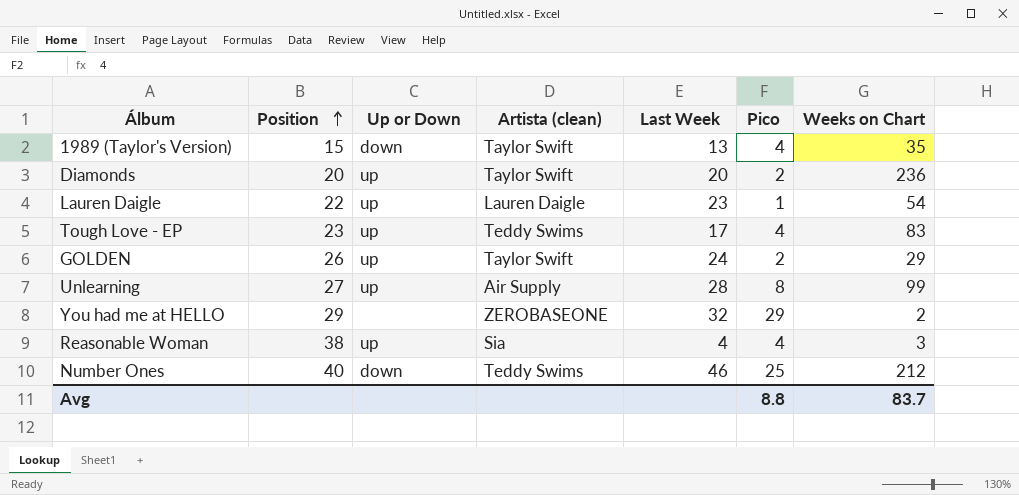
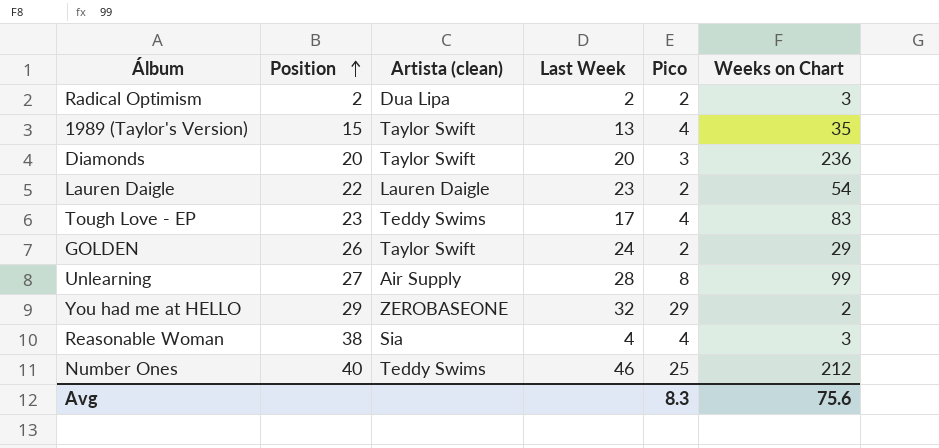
column Up or Down | position: 3 -> none
row Radical Optimism: none -> 2 | Dua Lipa | 2 | 2 | 3
Diamonds | Pico: 2 -> 3
Lauren Daigle | Pico: 1 -> 2
Avg | Pico: 8.8 -> 8.3
Avg | Weeks on Chart: 83.7 -> 75.6

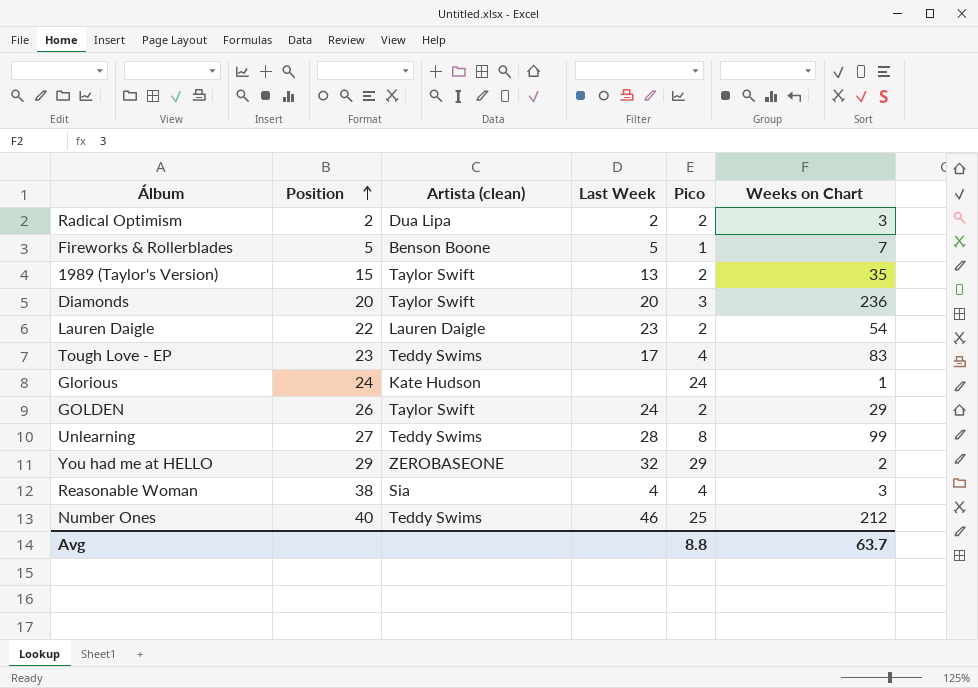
row Fireworks & Rollerblades: none -> 5 | Benson Boone | 5 | 1 | 7
1989 (Taylor's Version) | Pico: 4 -> 2
row Glorious: none -> 24 | Kate Hudson | none | 24 | 1
Unlearning | Artista (clean): Air Supply -> Teddy Swims
Avg | Pico: 8.3 -> 8.8
Avg | Weeks on Chart: 75.6 -> 63.7

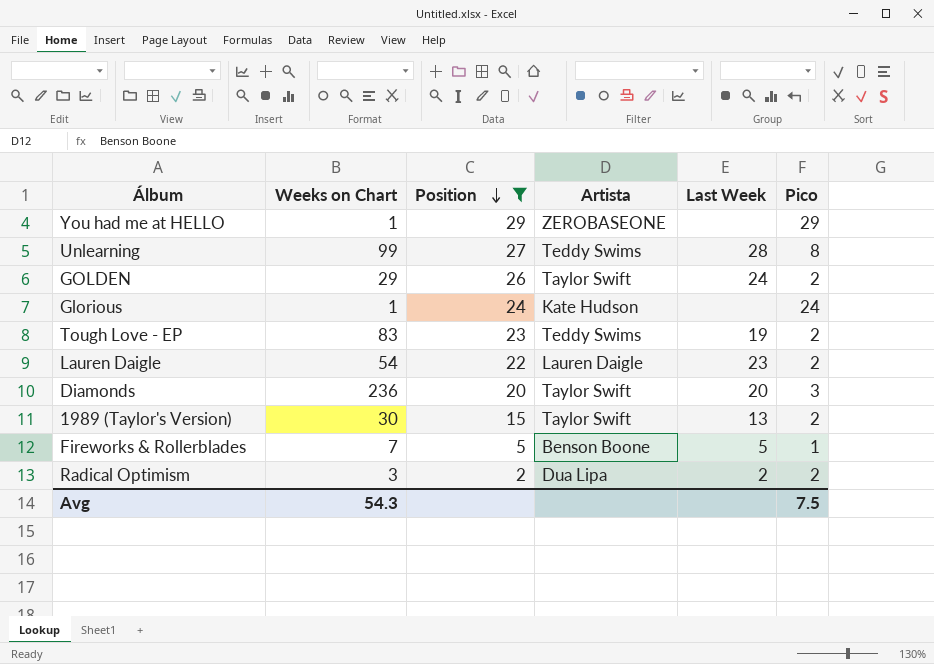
filter: none -> Position <= 29
row order: Position ascending -> Position descending
column Weeks on Chart | position: 6 -> 2
column name: Artista (clean) -> Artista
You had me at HELLO | Weeks on Chart: 2 -> 1
You had me at HELLO | Last Week: 32 -> none
Tough Love - EP | Last Week: 17 -> 19
Tough Love - EP | Pico: 4 -> 2
1989 (Taylor's Version) | Weeks on Chart: 35 -> 30
Avg | Weeks on Chart: 63.7 -> 54.3
Avg | Pico: 8.8 -> 7.5

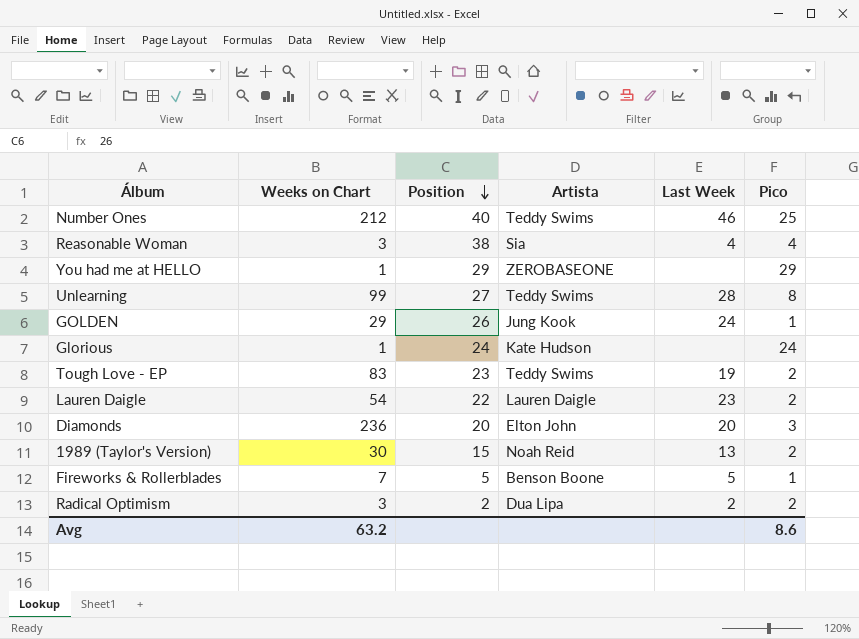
filter: Position <= 29 -> none
GOLDEN | Artista: Taylor Swift -> Jung Kook
GOLDEN | Pico: 2 -> 1
Diamonds | Artista: Taylor Swift -> Elton John
1989 (Taylor's Version) | Artista: Taylor Swift -> Noah Reid
Avg | Weeks on Chart: 54.3 -> 63.2
Avg | Pico: 7.5 -> 8.6

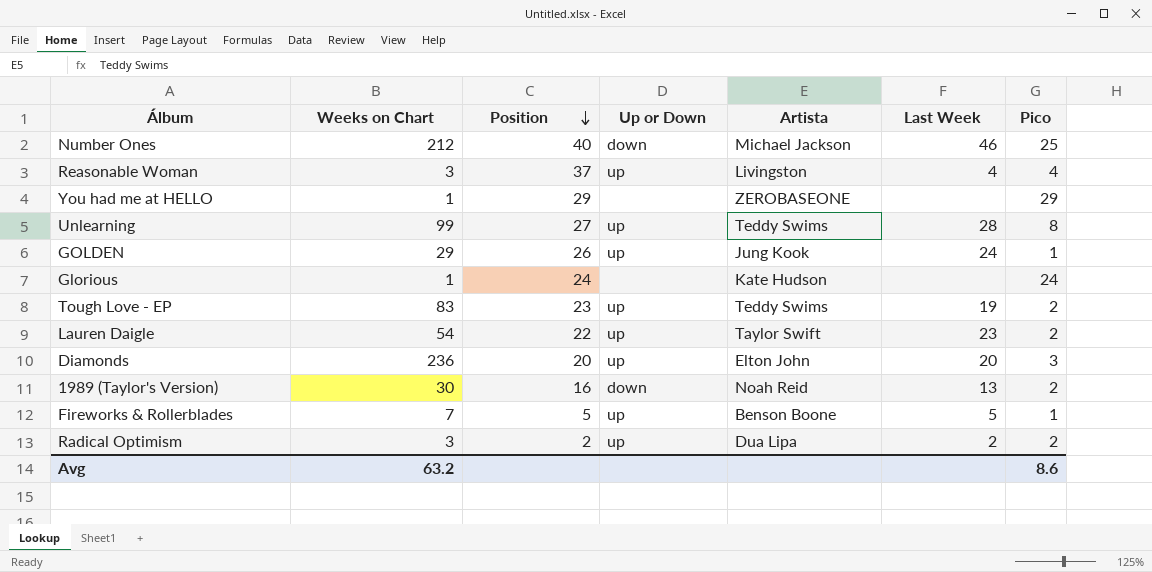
column Up or Down | position: none -> 4
Number Ones | Artista: Teddy Swims -> Michael Jackson
Reasonable Woman | Position: 38 -> 37
Reasonable Woman | Artista: Sia -> Livingston
Lauren Daigle | Artista: Lauren Daigle -> Taylor Swift
1989 (Taylor's Version) | Position: 15 -> 16

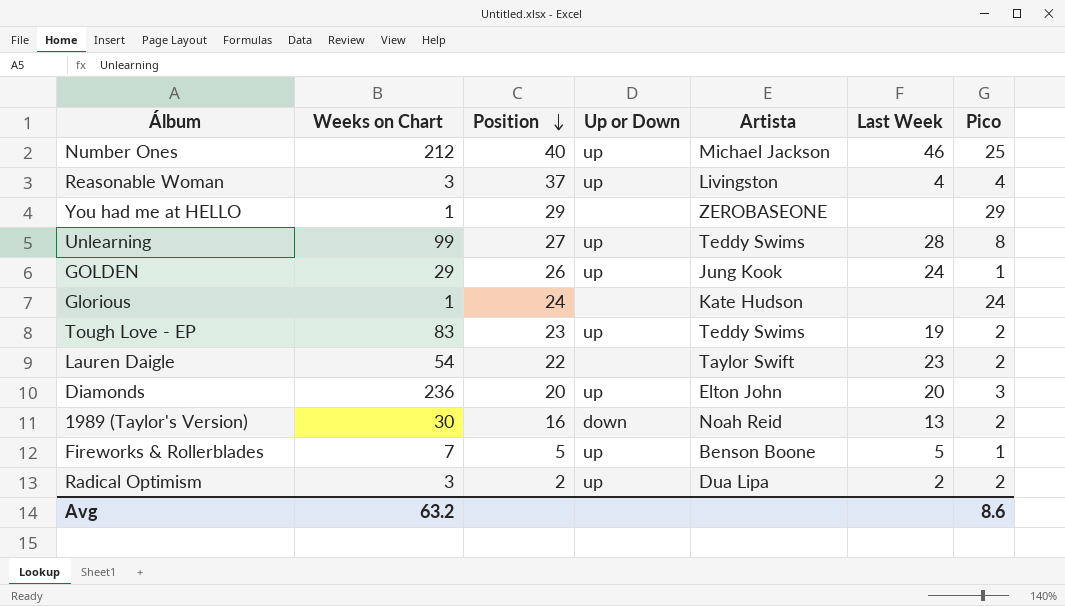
Number Ones | Up or Down: down -> up
Lauren Daigle | Up or Down: up -> none

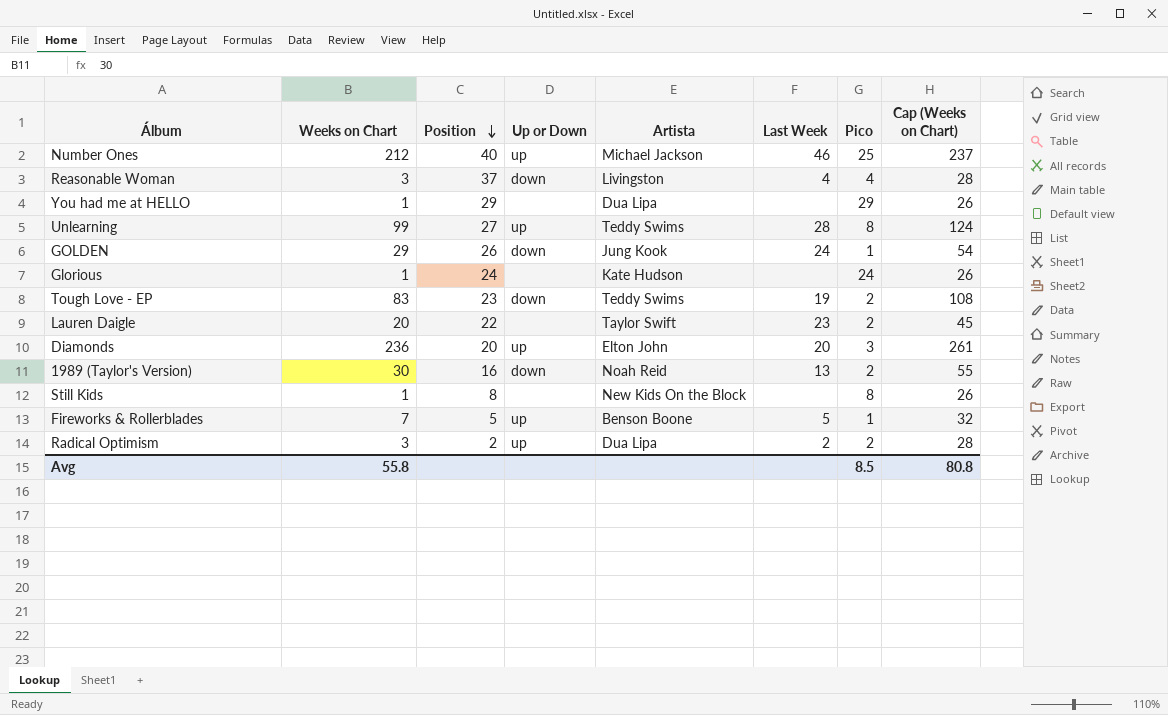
column Cap (Weeks on Chart) | formula: none -> [Weeks on Chart] + 25
Reasonable Woman | Up or Down: up -> down
You had me at HELLO | Artista: ZEROBASEONE -> Dua Lipa
GOLDEN | Up or Down: up -> down
Tough Love - EP | Up or Down: up -> down
Lauren Daigle | Weeks on Chart: 54 -> 20
row Still Kids: none -> 1 | 8 | none | New Kids On the Block | none | 8 | 26
Avg | Weeks on Chart: 63.2 -> 55.8
Avg | Pico: 8.6 -> 8.5

